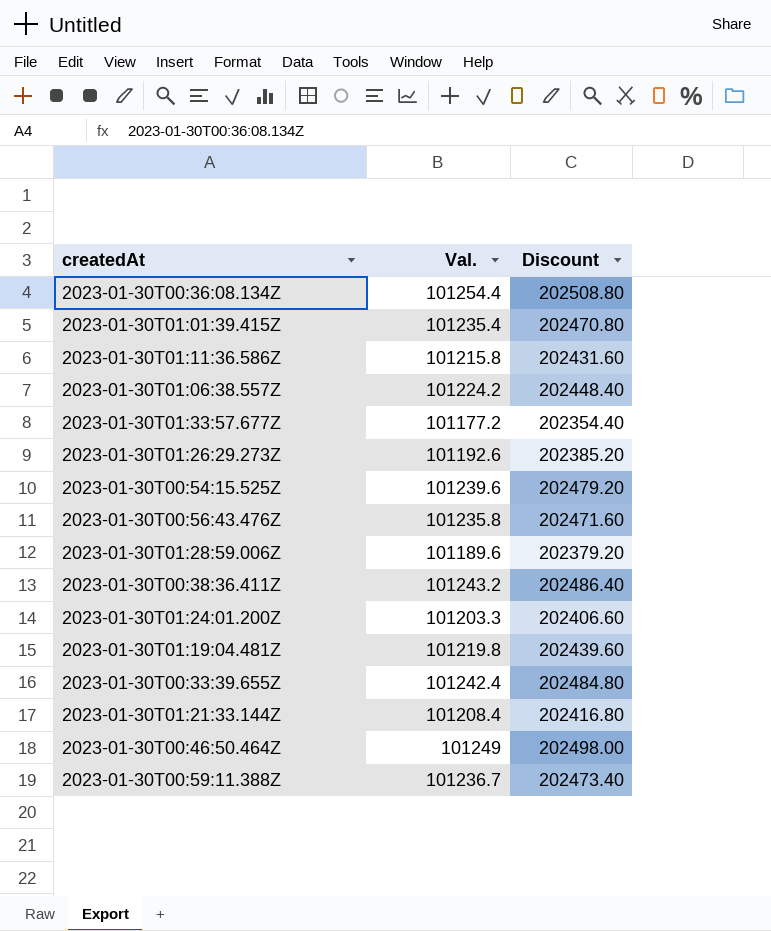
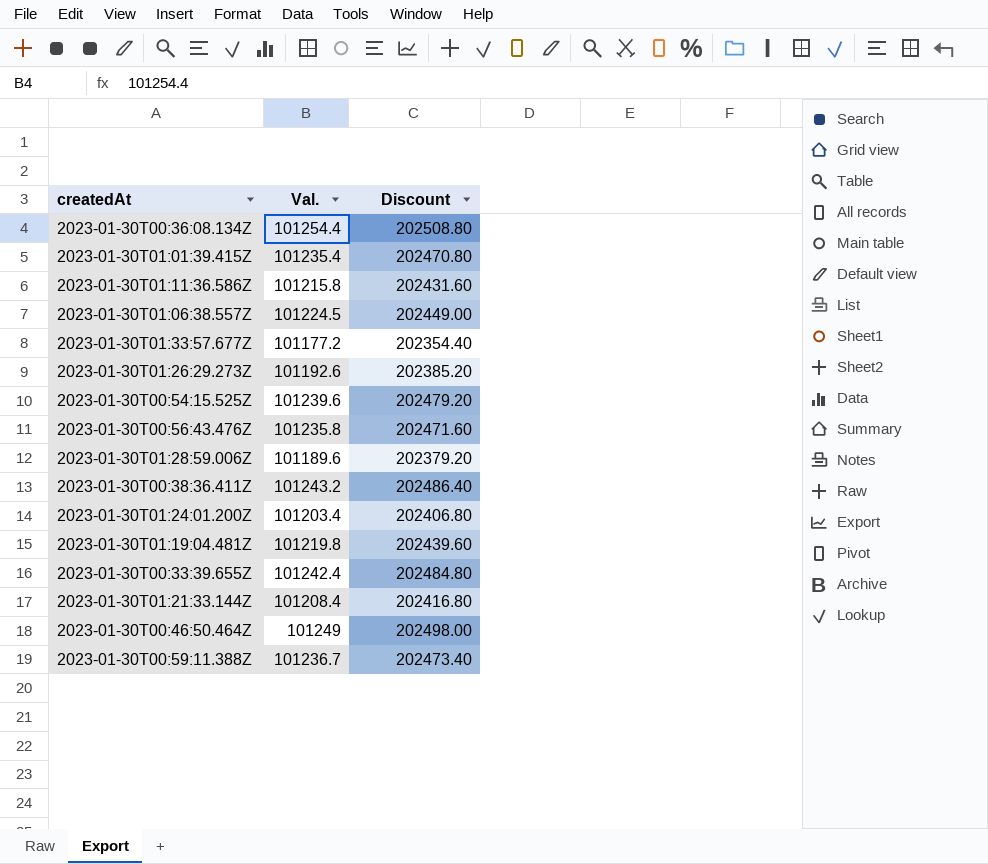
2023-01-30T01:06:38.557Z | Val.: 101224.2 -> 101224.5
2023-01-30T01:06:38.557Z | Discount: 202448.40 -> 202449.00
2023-01-30T01:24:01.200Z | Val.: 101203.3 -> 101203.4
2023-01-30T01:24:01.200Z | Discount: 202406.60 -> 202406.80

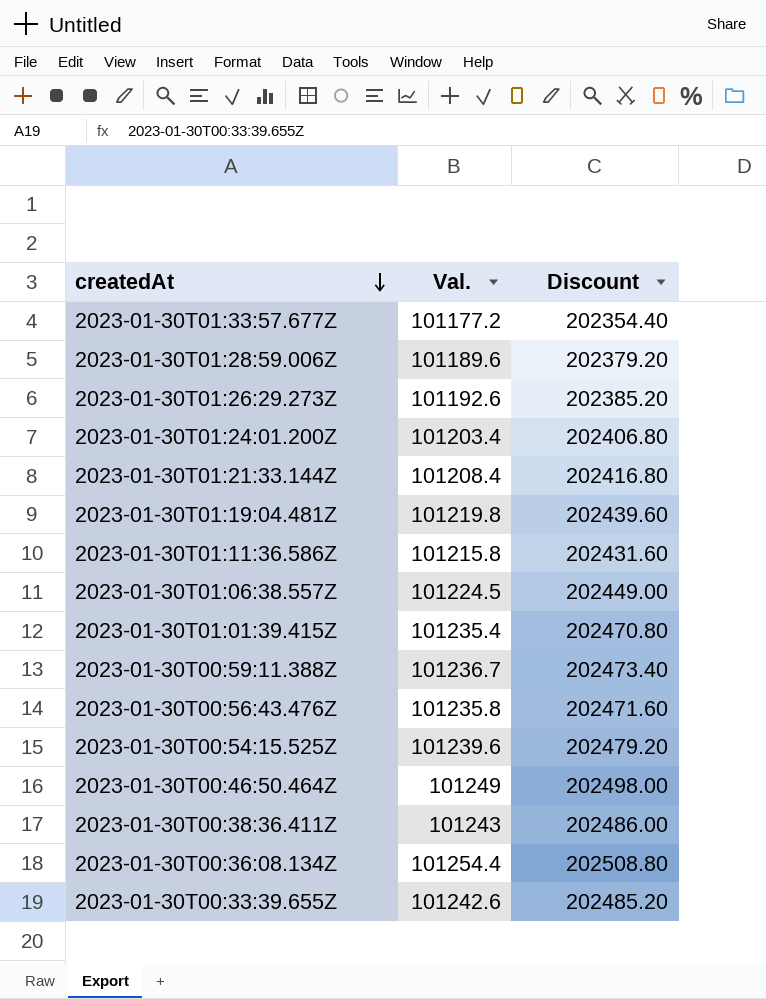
row order: none -> createdAt descending
2023-01-30T00:38:36.411Z | Val.: 101243.2 -> 101243
2023-01-30T00:38:36.411Z | Discount: 202486.40 -> 202486.00
2023-01-30T00:33:39.655Z | Val.: 101242.4 -> 101242.6
2023-01-30T00:33:39.655Z | Discount: 202484.80 -> 202485.20

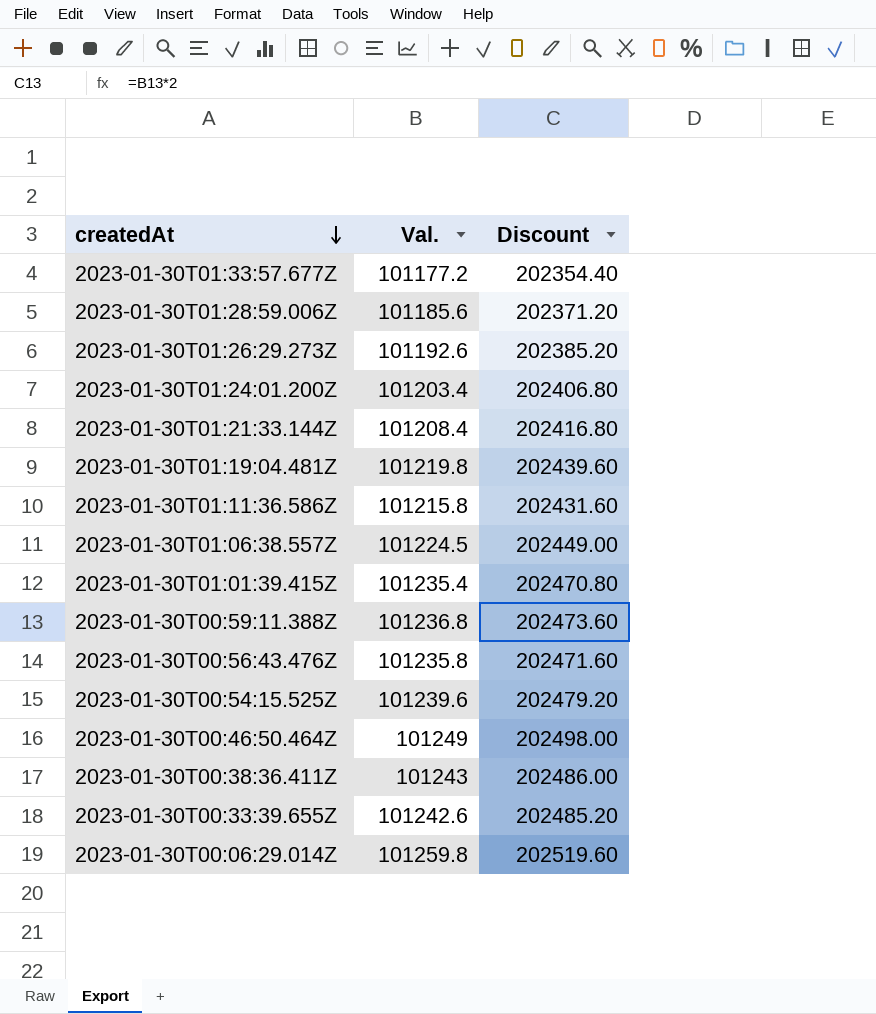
row 2023-01-30T00:36:08.134Z: 101254.4 | 202508.80 -> none
2023-01-30T01:28:59.006Z | Val.: 101189.6 -> 101185.6
2023-01-30T01:28:59.006Z | Discount: 202379.20 -> 202371.20
2023-01-30T00:59:11.388Z | Val.: 101236.7 -> 101236.8
2023-01-30T00:59:11.388Z | Discount: 202473.40 -> 202473.60
row 2023-01-30T00:06:29.014Z: none -> 101259.8 | 202519.60

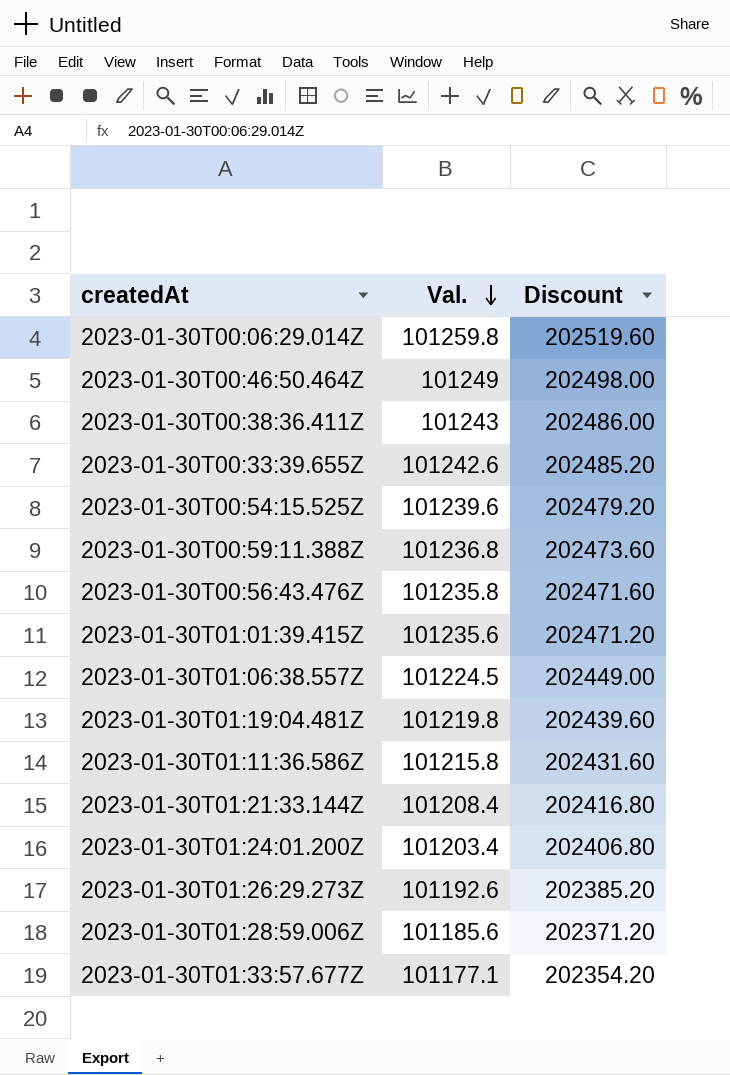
row order: createdAt descending -> Val. descending
2023-01-30T01:01:39.415Z | Val.: 101235.4 -> 101235.6
2023-01-30T01:01:39.415Z | Discount: 202470.80 -> 202471.20
2023-01-30T01:33:57.677Z | Val.: 101177.2 -> 101177.1
2023-01-30T01:33:57.677Z | Discount: 202354.40 -> 202354.20

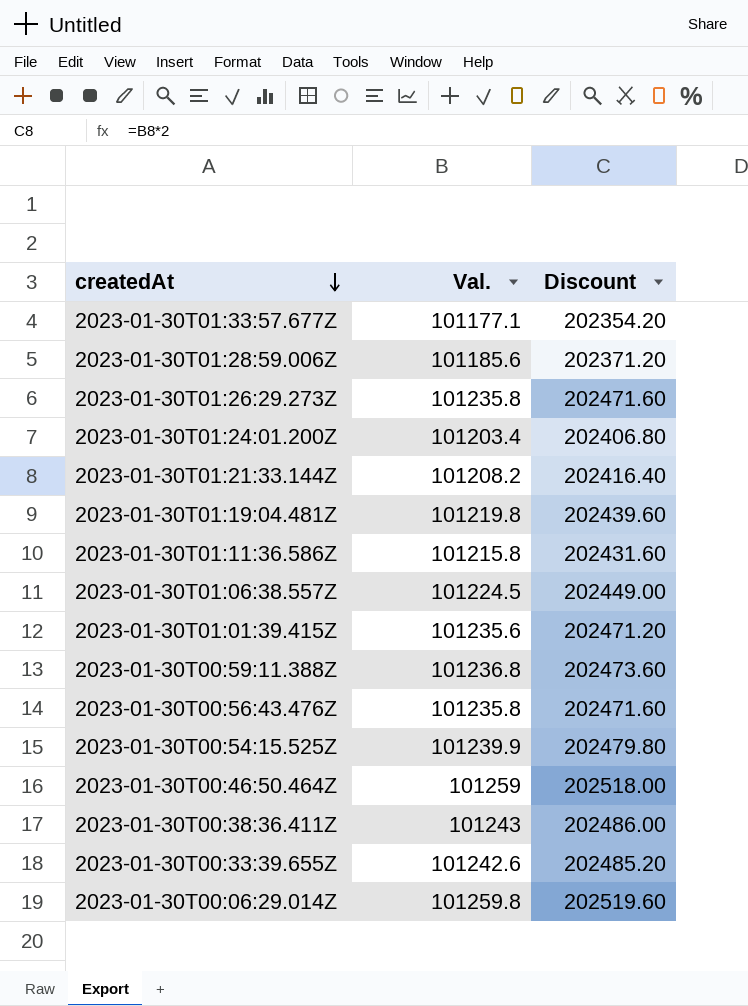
row order: Val. descending -> createdAt descending
2023-01-30T01:26:29.273Z | Val.: 101192.6 -> 101235.8
2023-01-30T01:26:29.273Z | Discount: 202385.20 -> 202471.60
2023-01-30T01:21:33.144Z | Val.: 101208.4 -> 101208.2
2023-01-30T01:21:33.144Z | Discount: 202416.80 -> 202416.40
2023-01-30T00:54:15.525Z | Val.: 101239.6 -> 101239.9
2023-01-30T00:54:15.525Z | Discount: 202479.20 -> 202479.80
2023-01-30T00:46:50.464Z | Val.: 101249 -> 101259
2023-01-30T00:46:50.464Z | Discount: 202498.00 -> 202518.00

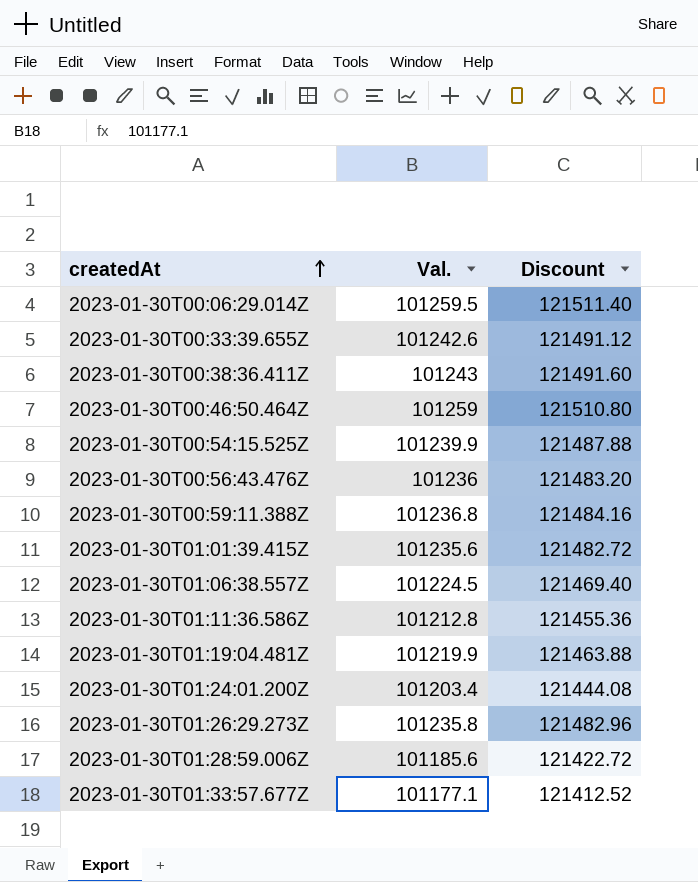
row order: createdAt descending -> createdAt ascending
column Discount | formula: [Val.] * 2 -> [Val.] * 1.2
row 2023-01-30T01:21:33.144Z: 101208.2 | 202416.40 -> none
2023-01-30T00:06:29.014Z | Val.: 101259.8 -> 101259.5
2023-01-30T00:56:43.476Z | Val.: 101235.8 -> 101236
2023-01-30T01:11:36.586Z | Val.: 101215.8 -> 101212.8
2023-01-30T01:19:04.481Z | Val.: 101219.8 -> 101219.9

